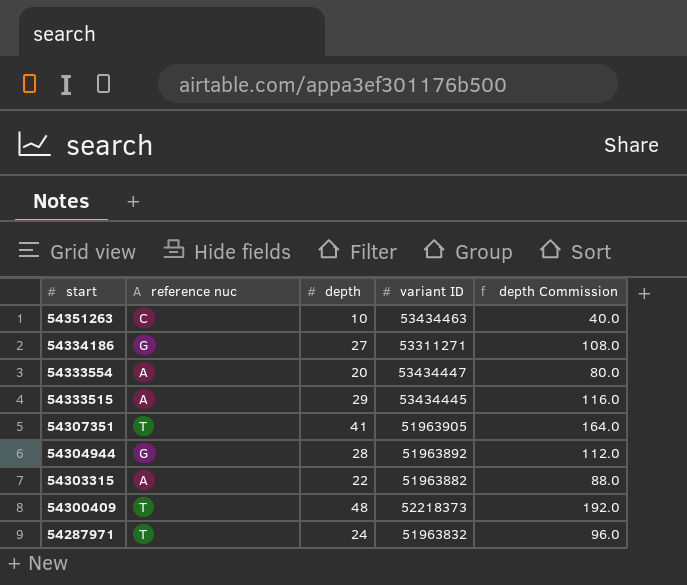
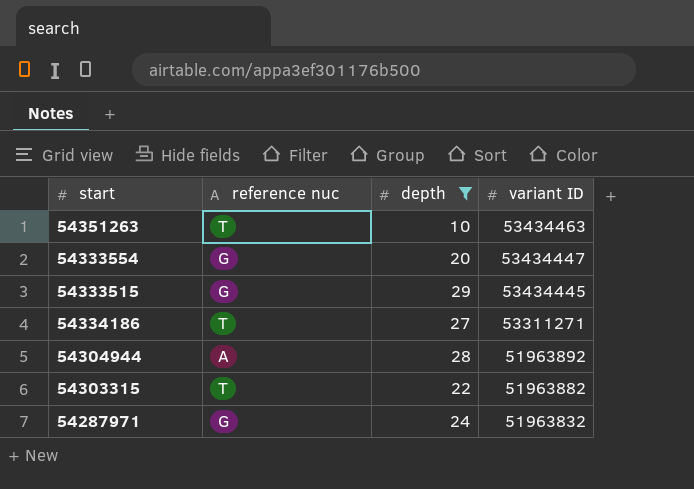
filter: none -> depth <= 29
row order: start descending -> variant ID descending
column depth Commission | formula: [depth] * 4 -> none
54351263 | reference nuc: C -> T
54333554 | reference nuc: A -> G
54333515 | reference nuc: A -> G
54334186 | reference nuc: G -> T
54304944 | reference nuc: G -> A
54303315 | reference nuc: A -> T
54287971 | reference nuc: T -> G

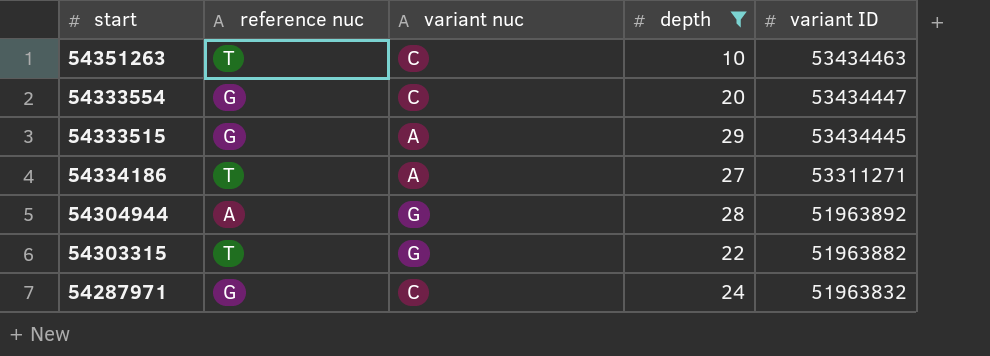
column variant nuc | position: none -> 3

